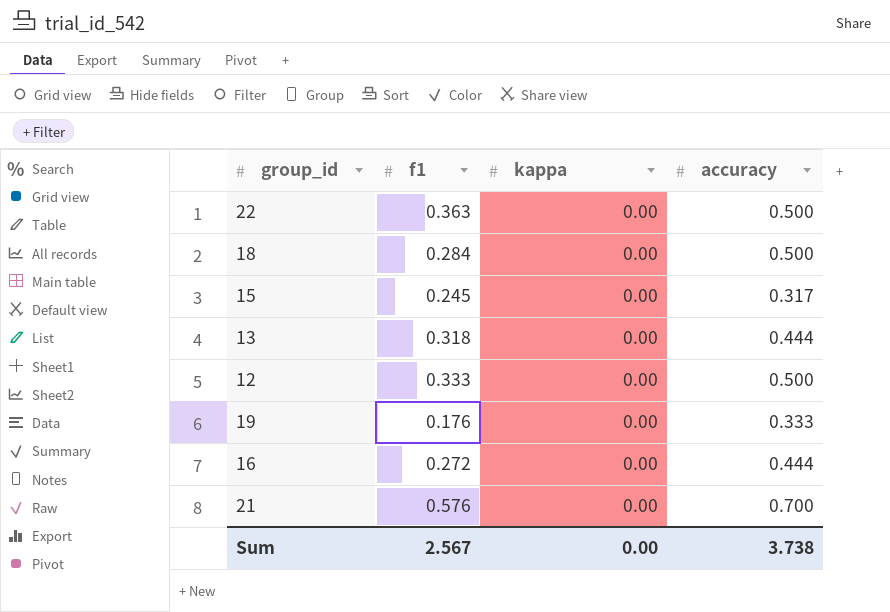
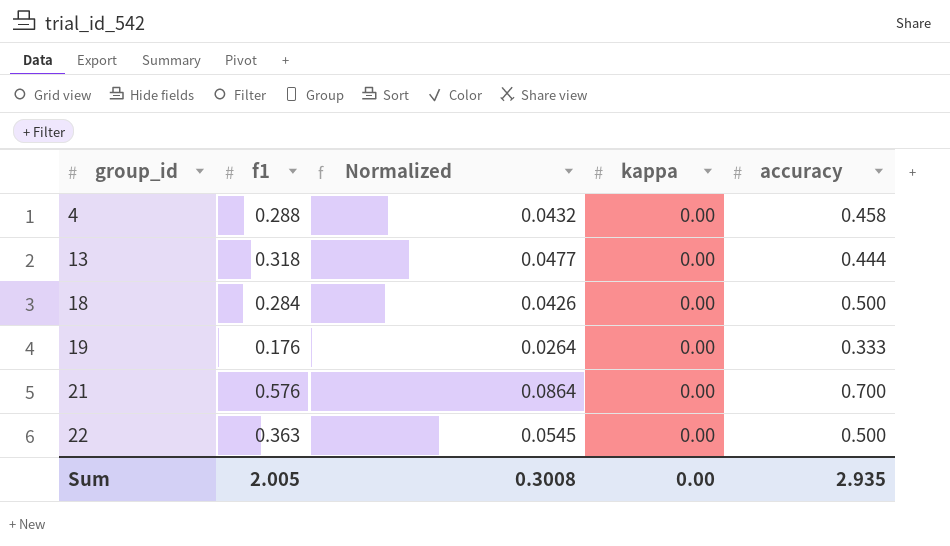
row order: none -> group_id ascending
column Normalized | formula: none -> [f1] * 0.15
row 15: 0.245 | 0.00 | 0.317 -> none
row 12: 0.333 | 0.00 | 0.500 -> none
row 16: 0.272 | 0.00 | 0.444 -> none
row 4: none -> 0.288 | 0.0432 | 0.00 | 0.458
Sum | f1: 2.567 -> 2.005
Sum | accuracy: 3.738 -> 2.935

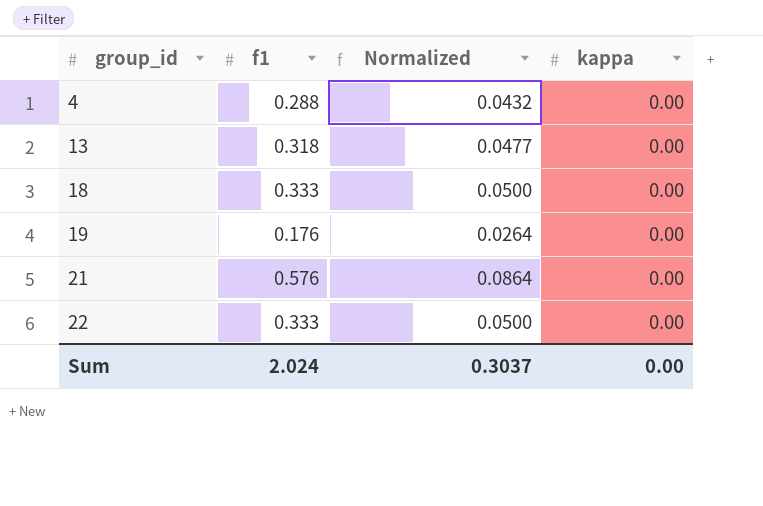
column accuracy | position: 5 -> none
18 | f1: 0.284 -> 0.333
18 | Normalized: 0.0426 -> 0.0500
22 | f1: 0.363 -> 0.333
22 | Normalized: 0.0545 -> 0.0500
Sum | f1: 2.005 -> 2.024
Sum | Normalized: 0.3008 -> 0.3037

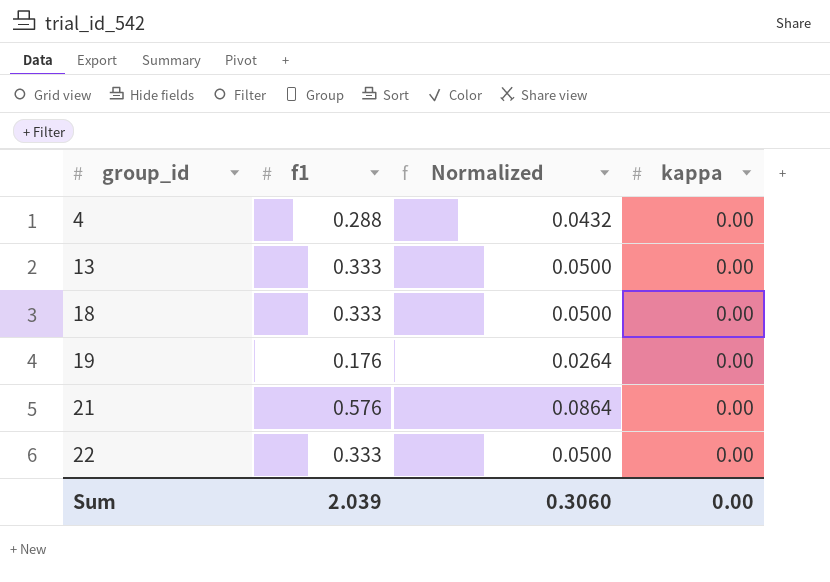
13 | f1: 0.318 -> 0.333
13 | Normalized: 0.0477 -> 0.0500
Sum | f1: 2.024 -> 2.039
Sum | Normalized: 0.3037 -> 0.3060

